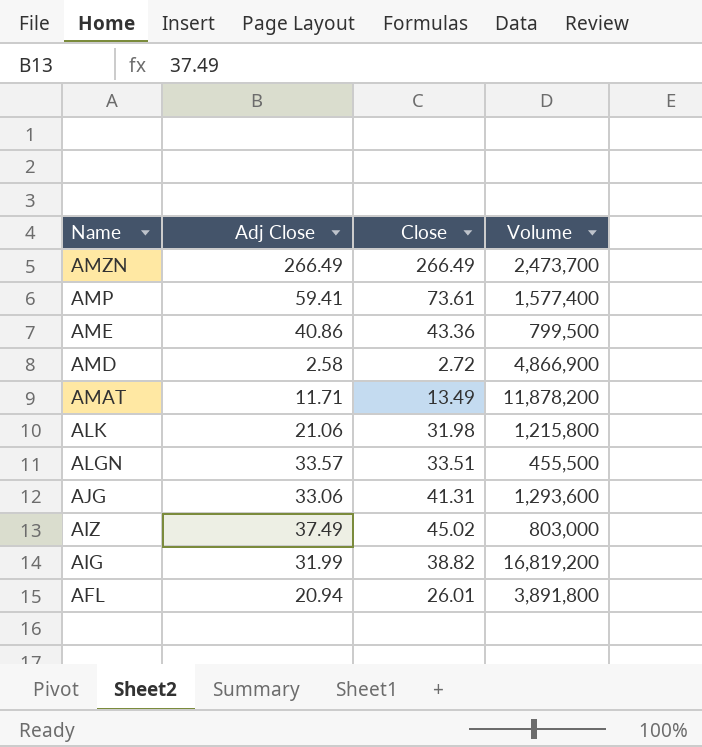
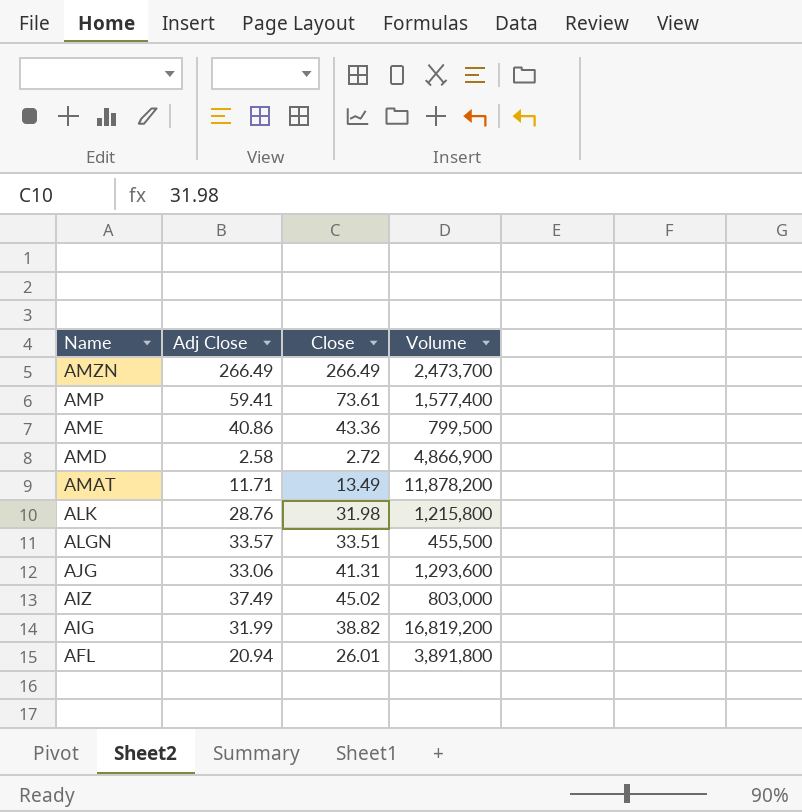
ALK | Adj Close: 21.06 -> 28.76

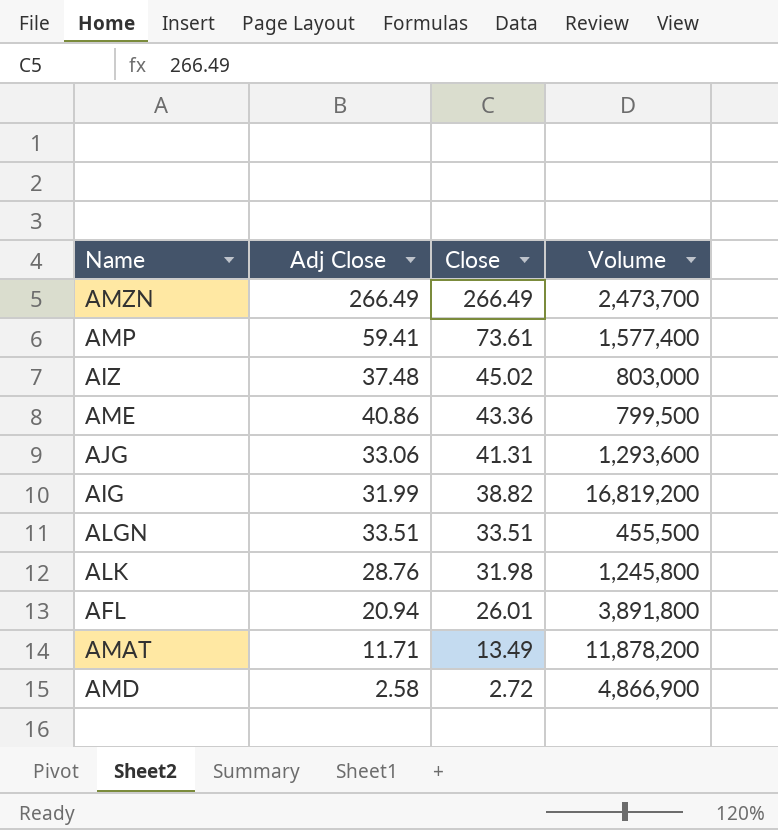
row order: Name descending -> Close descending
AIZ | Adj Close: 37.49 -> 37.48
ALGN | Adj Close: 33.57 -> 33.51
ALK | Volume: 1,215,800 -> 1,245,800

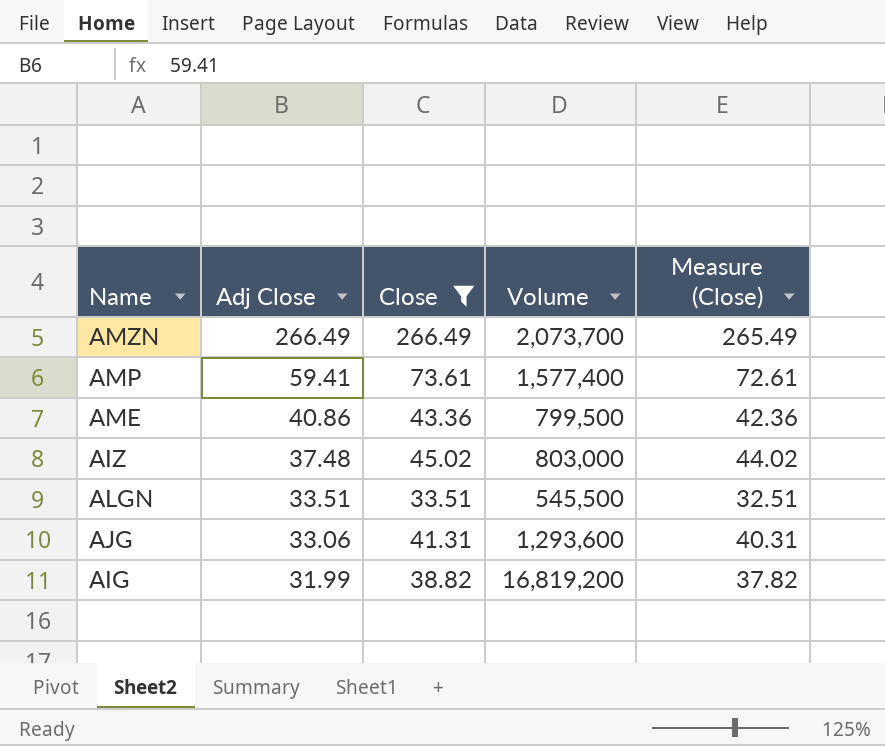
filter: none -> Close >= 33.51
row order: Close descending -> Adj Close descending
column Measure (Close) | formula: none -> [Close] - 1
AMZN | Volume: 2,473,700 -> 2,073,700
ALGN | Volume: 455,500 -> 545,500

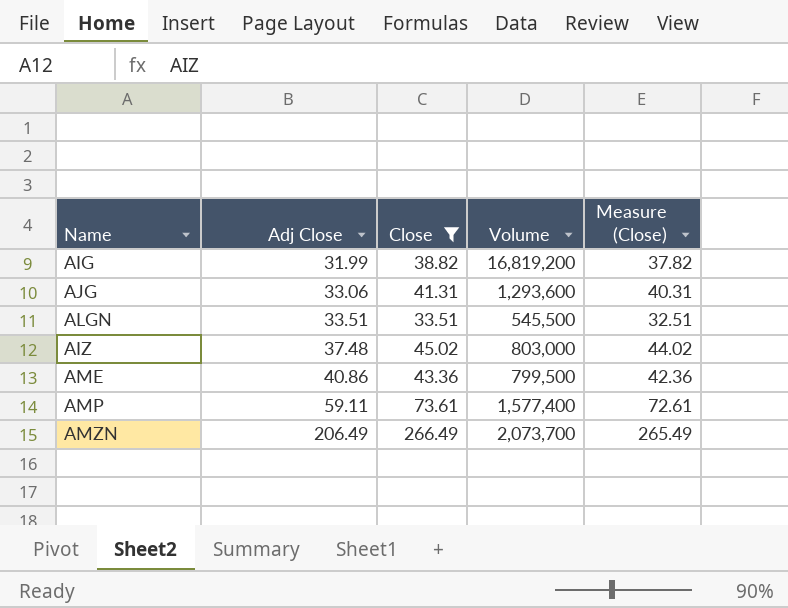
row order: Adj Close descending -> Adj Close ascending
AMP | Adj Close: 59.41 -> 59.11
AMZN | Adj Close: 266.49 -> 206.49

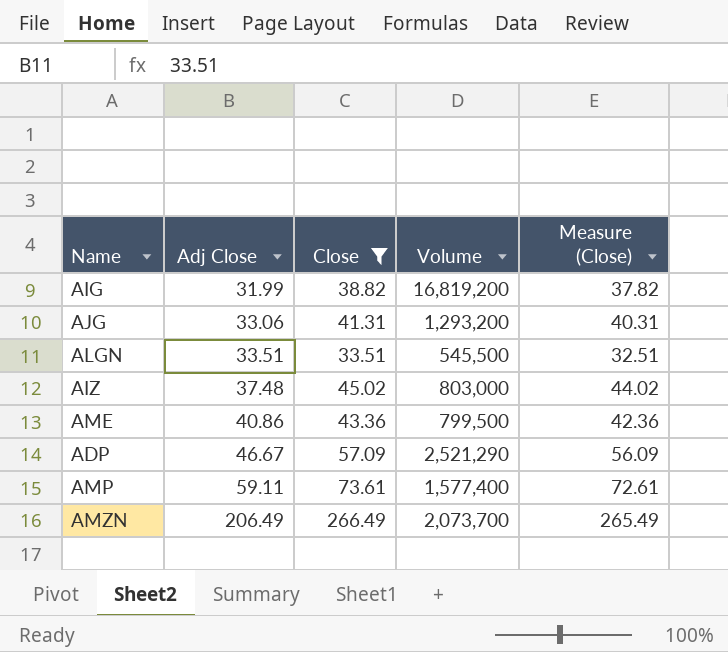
AJG | Volume: 1,293,600 -> 1,293,200
row ADP: none -> 46.67 | 57.09 | 2,521,290 | 56.09

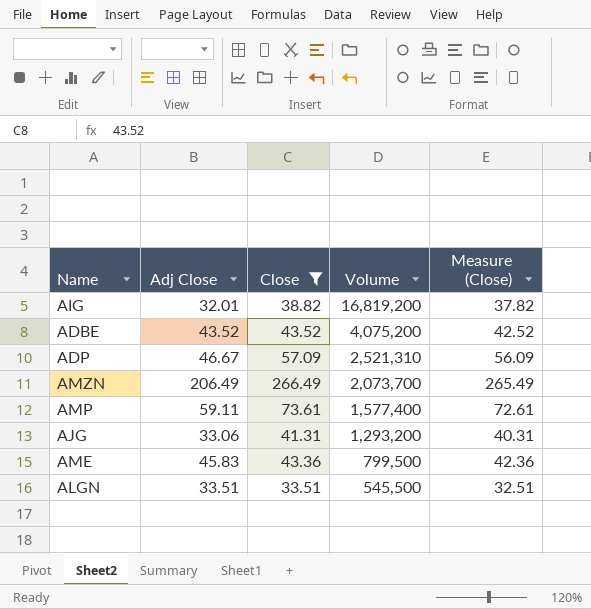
row order: Adj Close ascending -> Volume descending
row AIZ: 37.48 | 45.02 | 803,000 | 44.02 -> none
AIG | Adj Close: 31.99 -> 32.01
row ADBE: none -> 43.52 | 43.52 | 4,075,200 | 42.52
ADP | Volume: 2,521,290 -> 2,521,310
AME | Adj Close: 40.86 -> 45.83

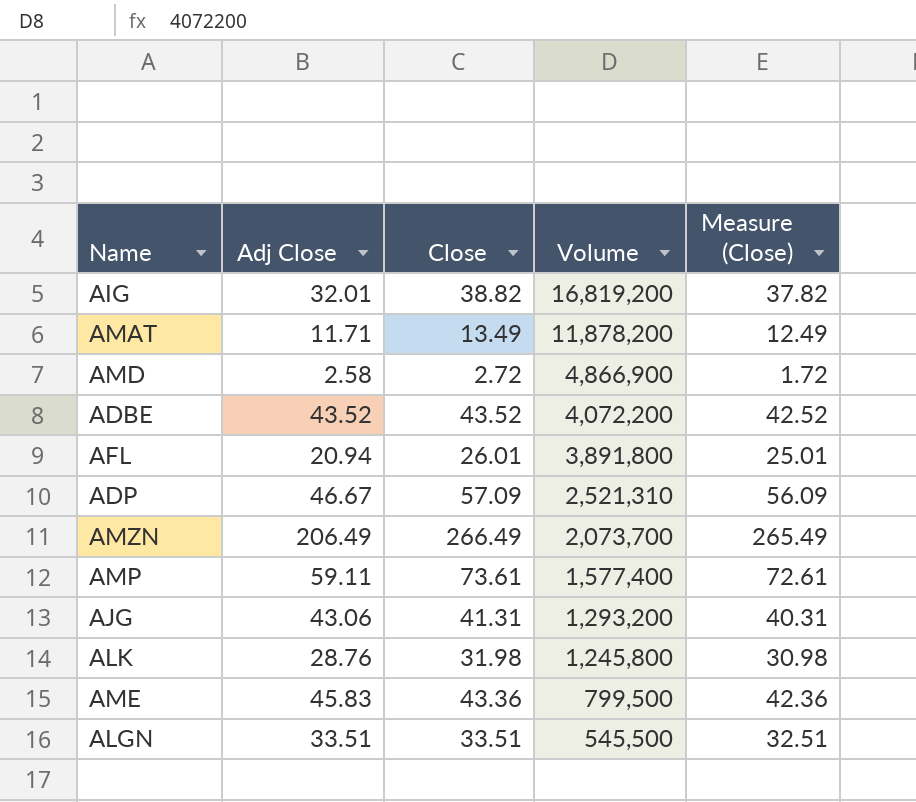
filter: Close >= 33.51 -> none
ADBE | Volume: 4,075,200 -> 4,072,200
AJG | Adj Close: 33.06 -> 43.06

